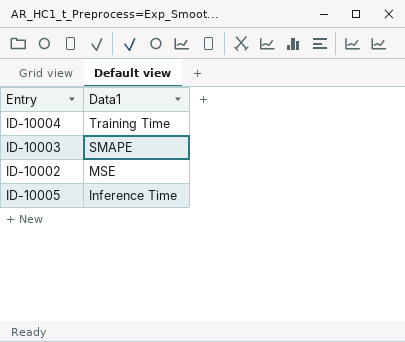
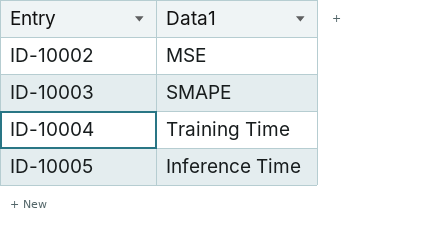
row order: Data1 descending -> Entry ascending

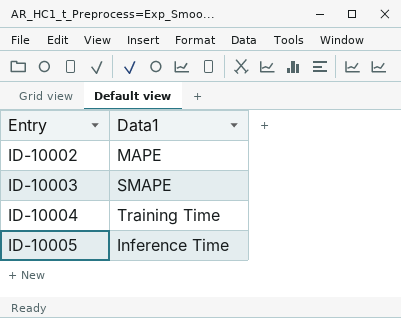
ID-10002 | Data1: MSE -> MAPE

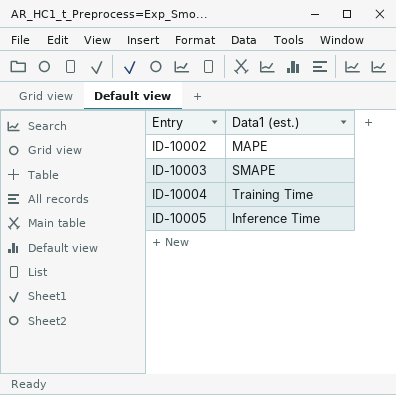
column name: Data1 -> Data1 (est.)

